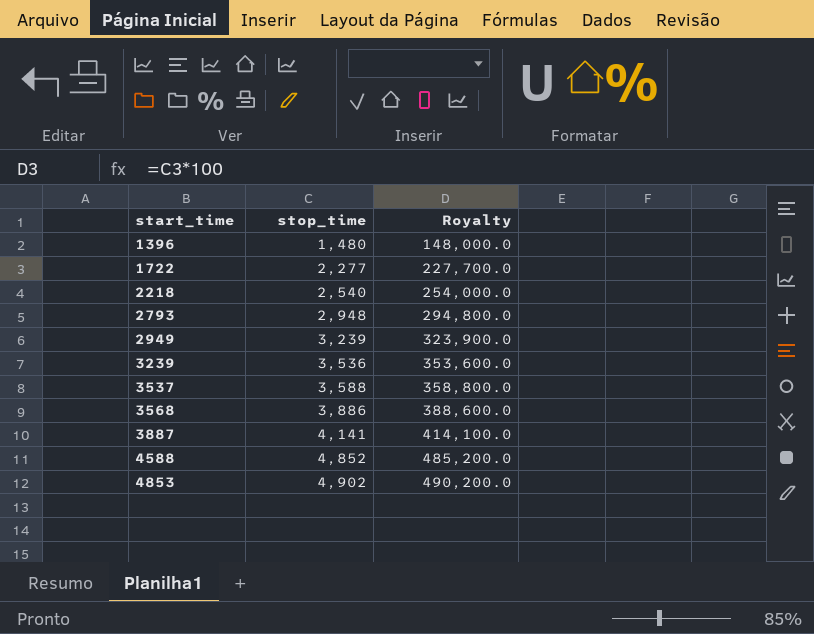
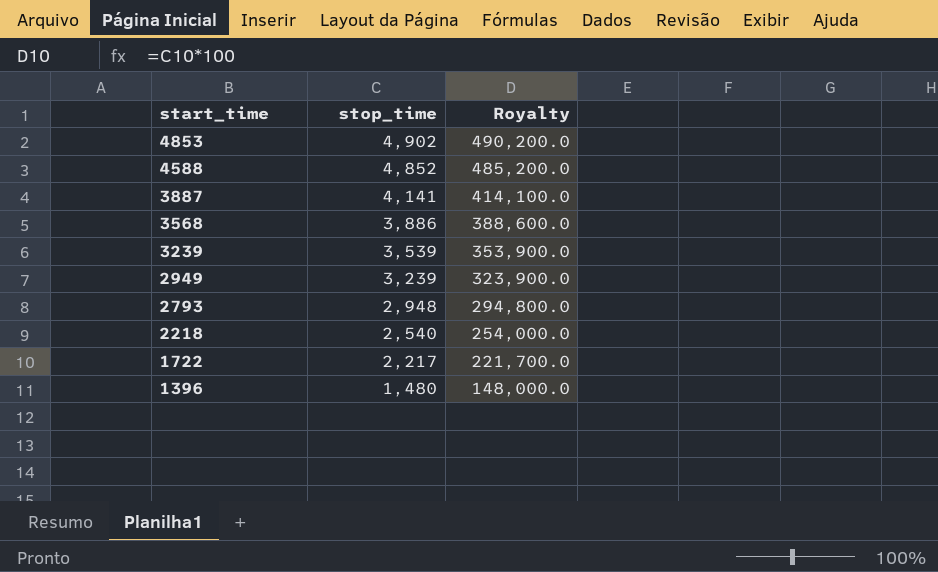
row order: start_time ascending -> start_time descending
row 3537: 3,588 | 358,800.0 -> none
3239 | stop_time: 3,536 -> 3,539
3239 | Royalty: 353,600.0 -> 353,900.0
1722 | stop_time: 2,277 -> 2,217
1722 | Royalty: 227,700.0 -> 221,700.0

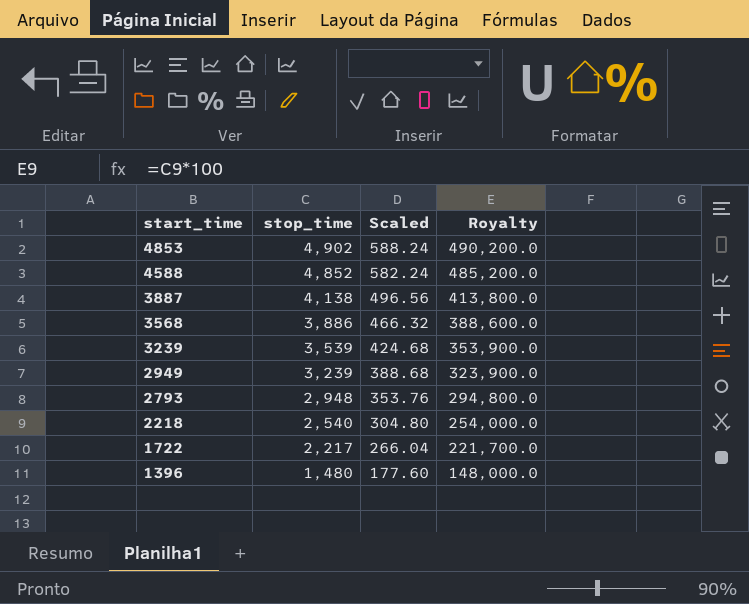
column Scaled | formula: none -> [stop_time] * 0.12
3887 | stop_time: 4,141 -> 4,138
3887 | Royalty: 414,100.0 -> 413,800.0

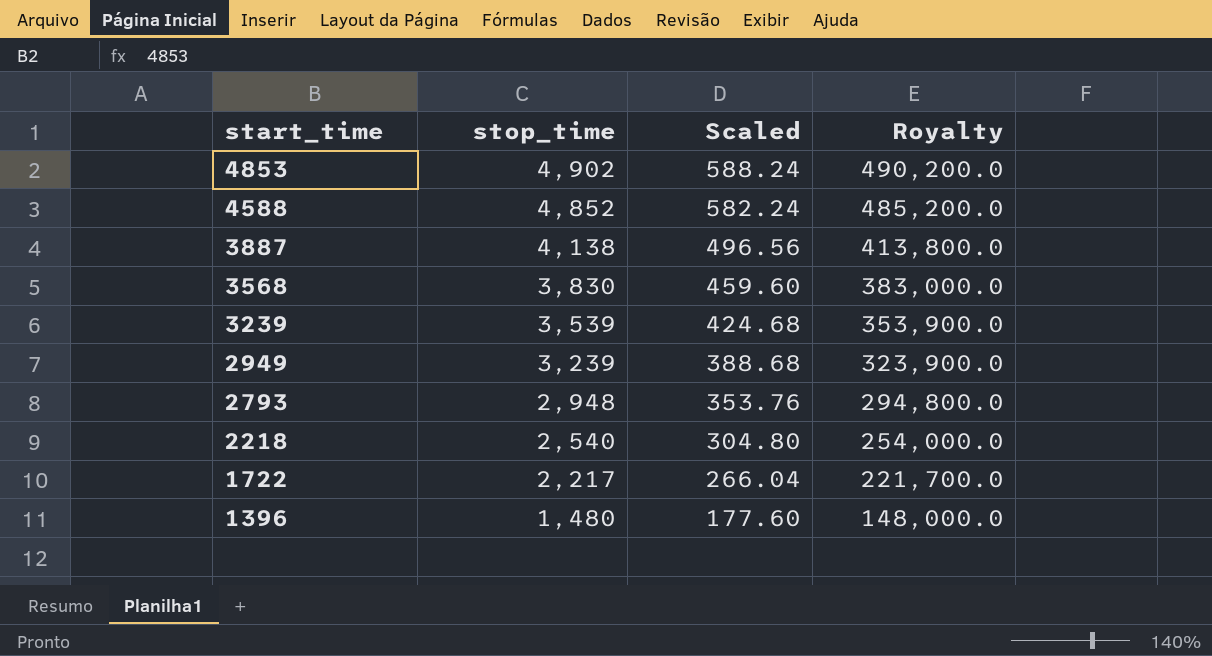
3568 | stop_time: 3,886 -> 3,830
3568 | Scaled: 466.32 -> 459.60
3568 | Royalty: 388,600.0 -> 383,000.0

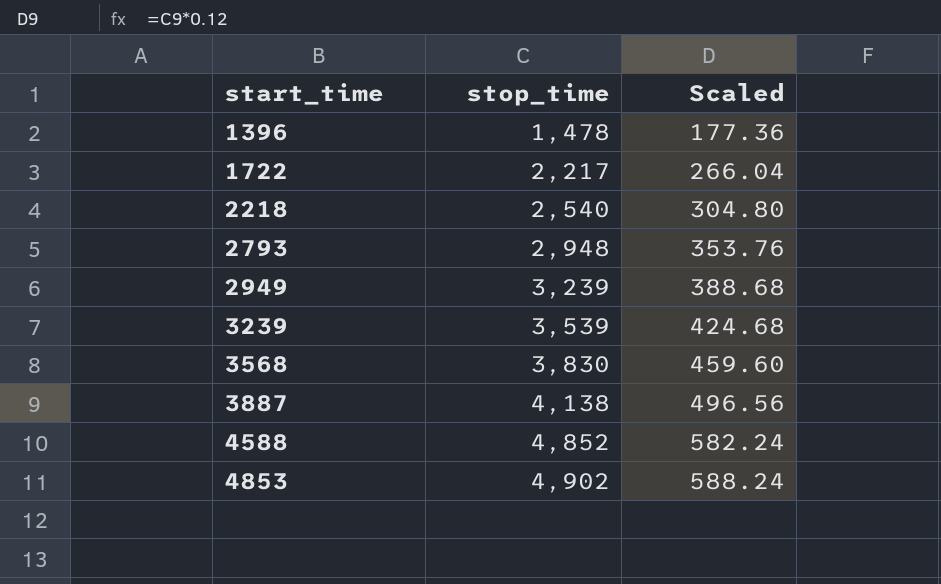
row order: start_time descending -> start_time ascending
column Royalty | formula: [stop_time] * 100 -> none
1396 | stop_time: 1,480 -> 1,478
1396 | Scaled: 177.60 -> 177.36

